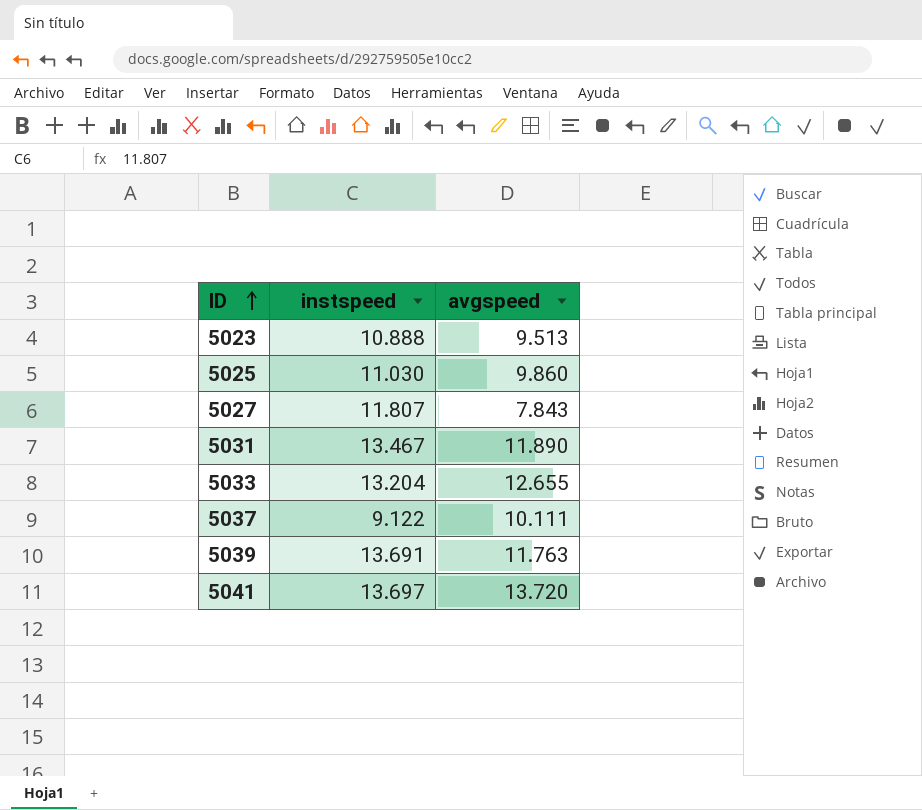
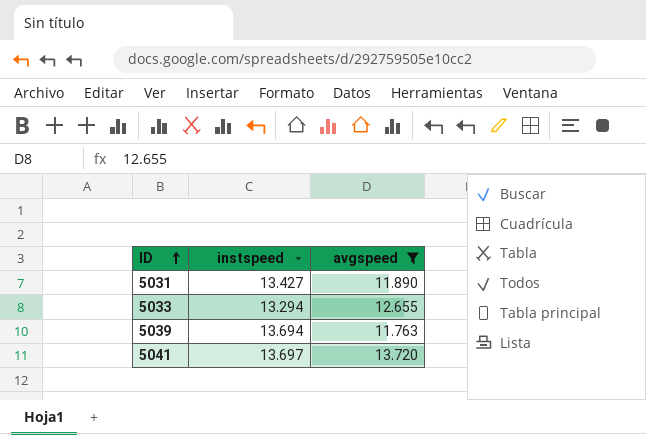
filter: none -> avgspeed >= 11.763
5031 | instspeed: 13.467 -> 13.427
5033 | instspeed: 13.204 -> 13.294
5039 | instspeed: 13.691 -> 13.694

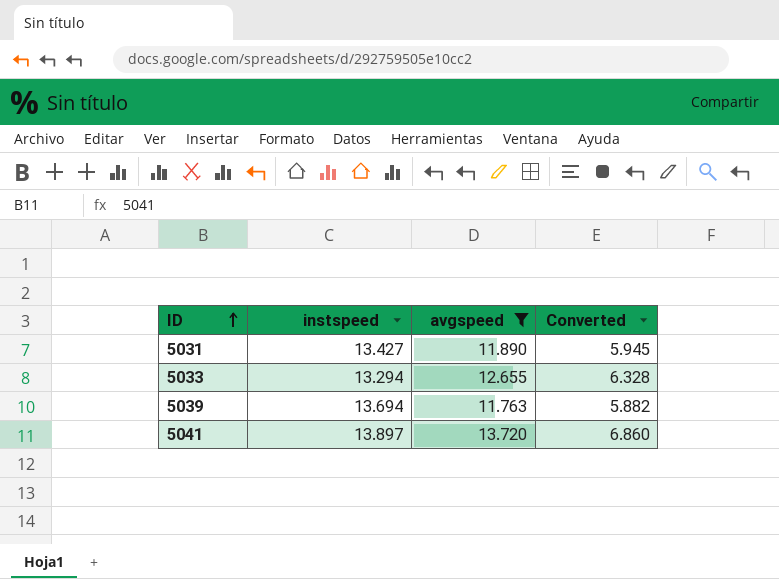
column Converted | formula: none -> [avgspeed] * 0.5
5041 | instspeed: 13.697 -> 13.897

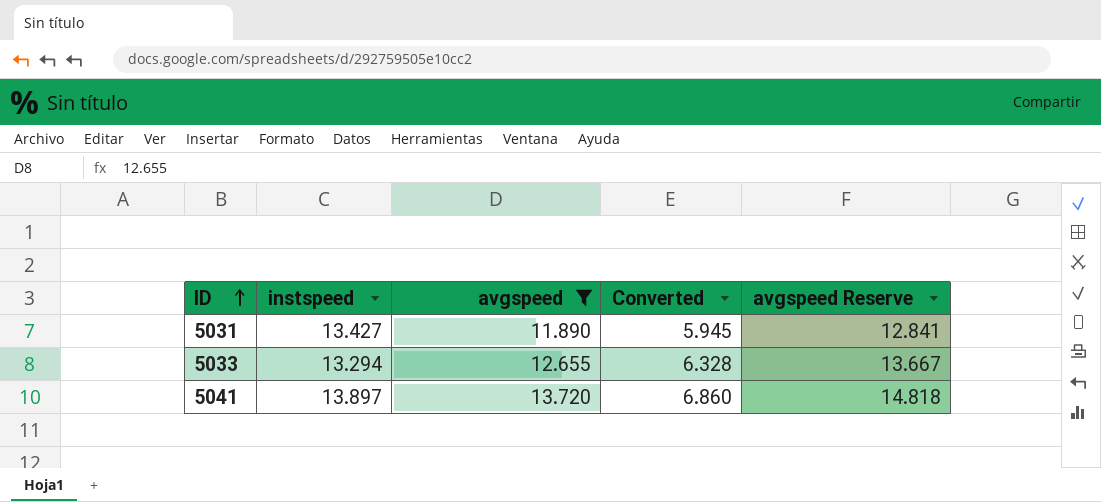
column avgspeed Reserve | formula: none -> [avgspeed] * 1.08
row 5039: 13.694 | 11.763 | 5.882 -> none

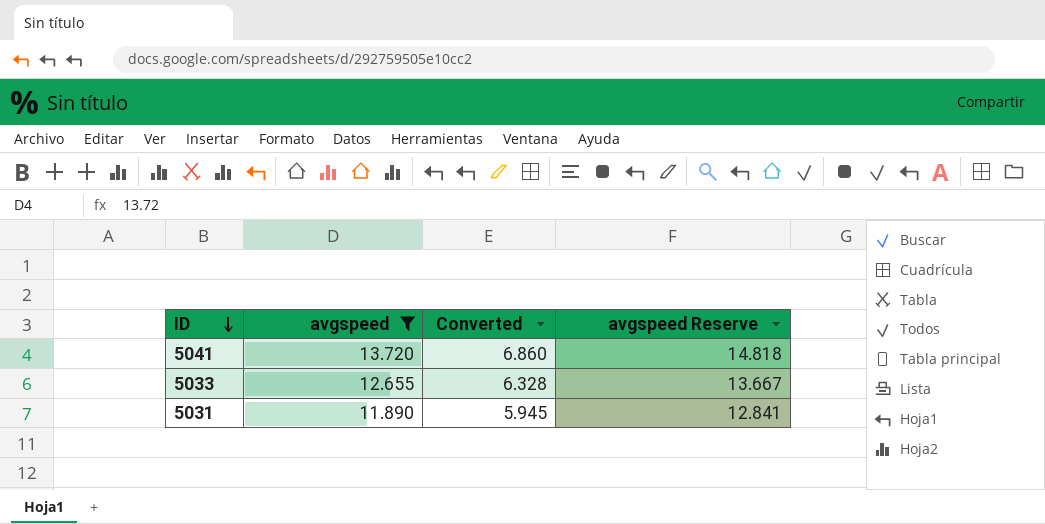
row order: ID ascending -> ID descending
column instspeed | position: 2 -> none

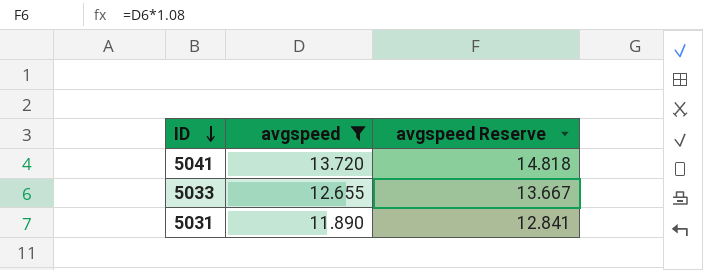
column Converted | formula: [avgspeed] * 0.5 -> none

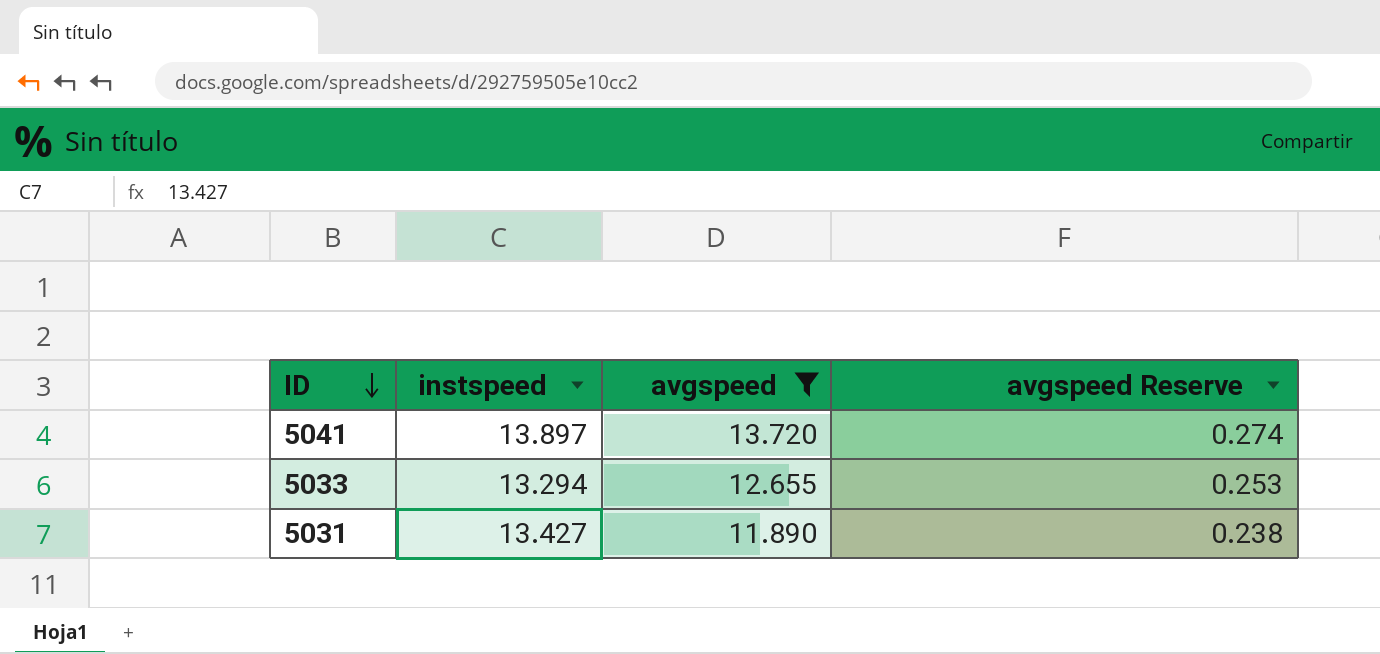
column instspeed | position: none -> 2
column avgspeed Reserve | formula: [avgspeed] * 1.08 -> [avgspeed] * 0.02

